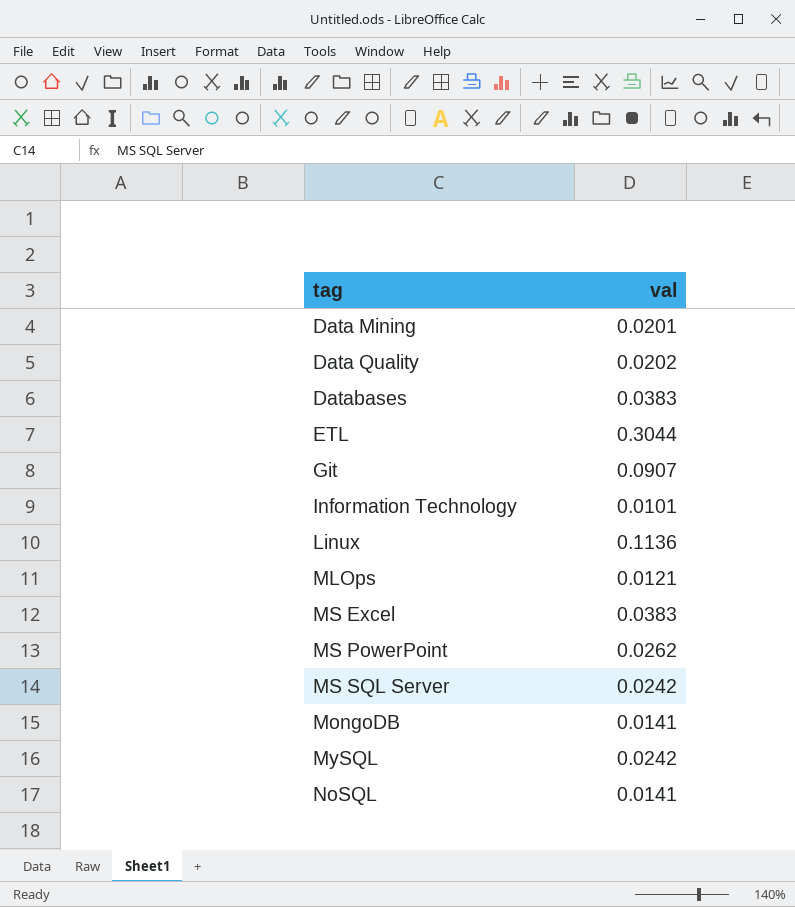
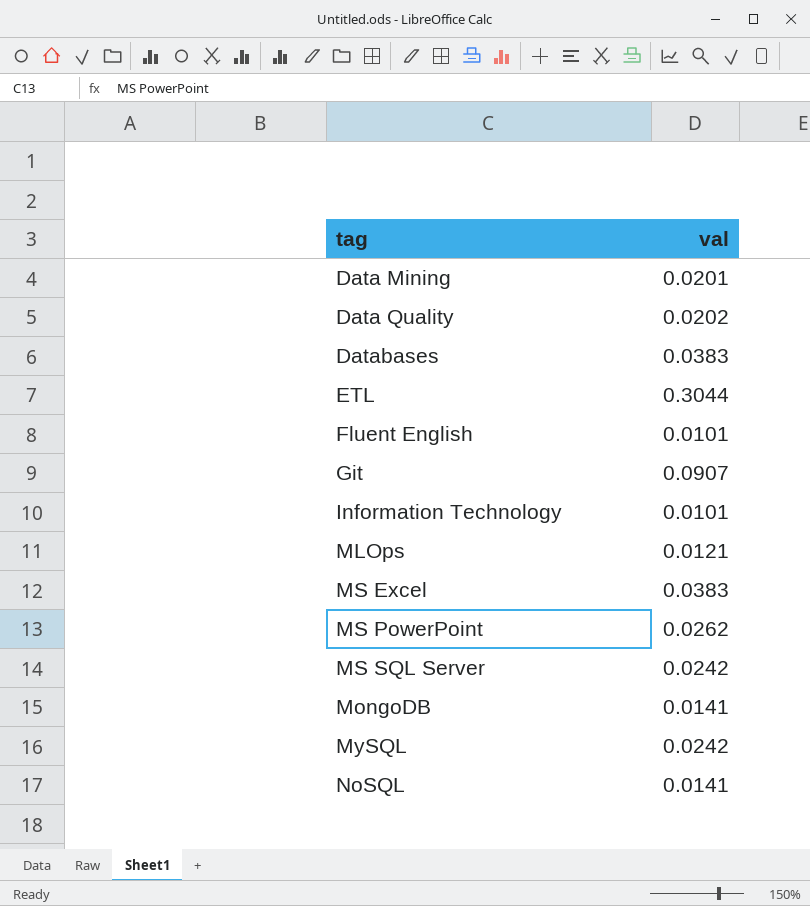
row Linux: 0.1136 -> none
row Fluent English: none -> 0.0101

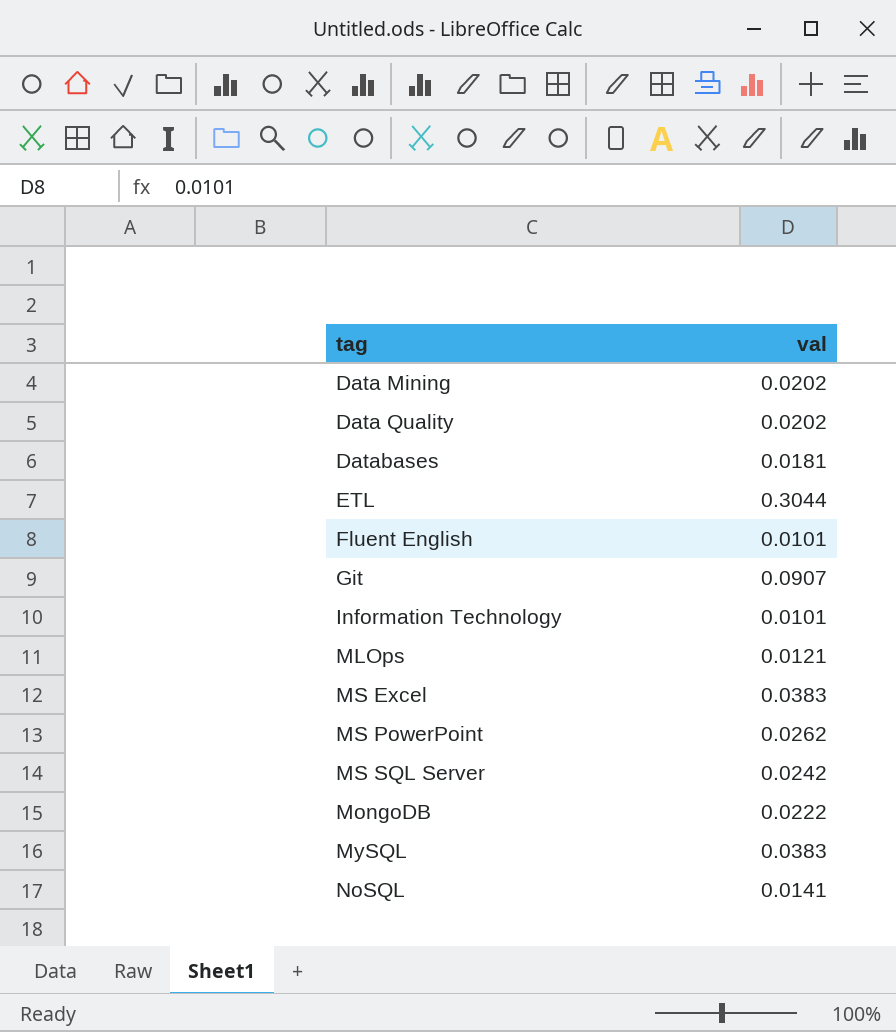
Data Mining | val: 0.0201 -> 0.0202
Databases | val: 0.0383 -> 0.0181
MongoDB | val: 0.0141 -> 0.0222
MySQL | val: 0.0242 -> 0.0383

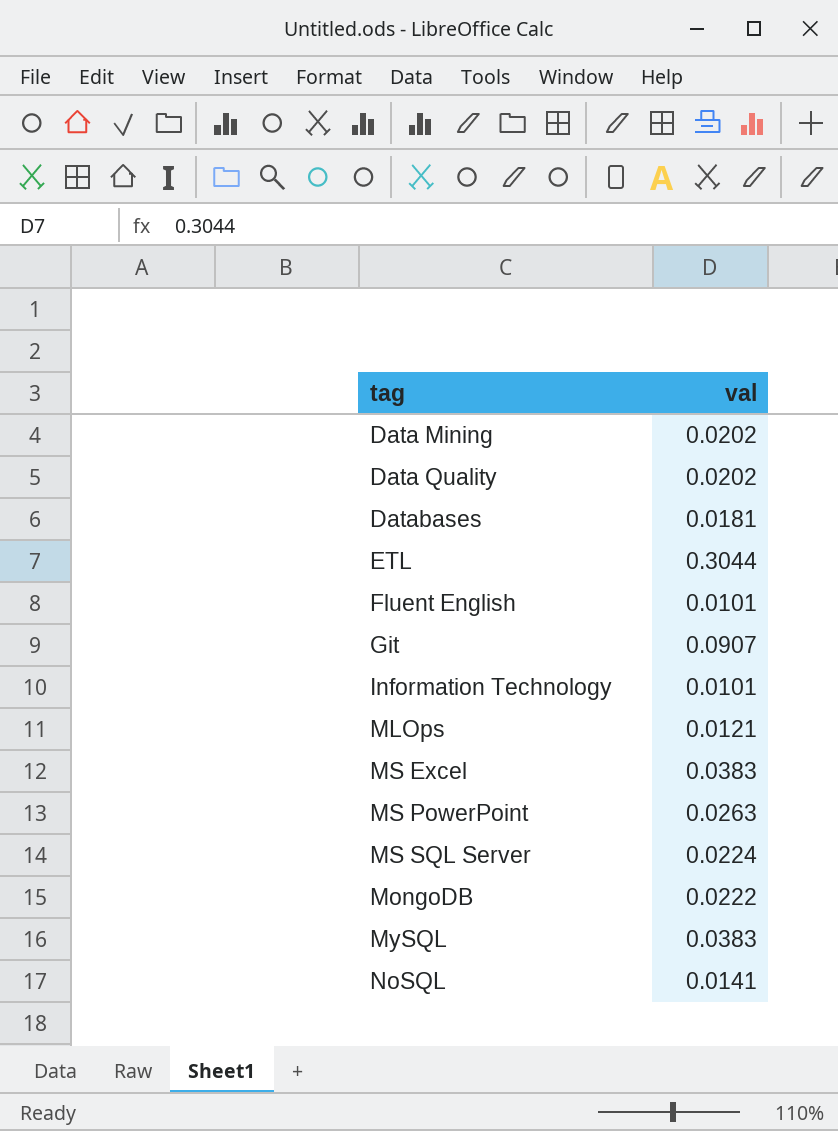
MS PowerPoint | val: 0.0262 -> 0.0263
MS SQL Server | val: 0.0242 -> 0.0224

